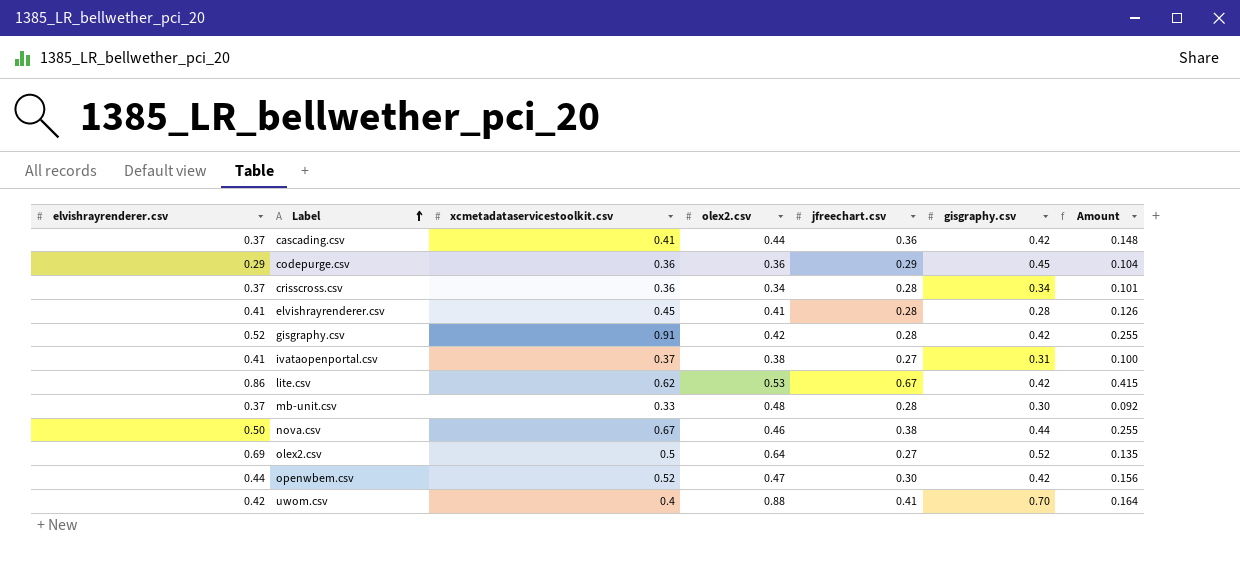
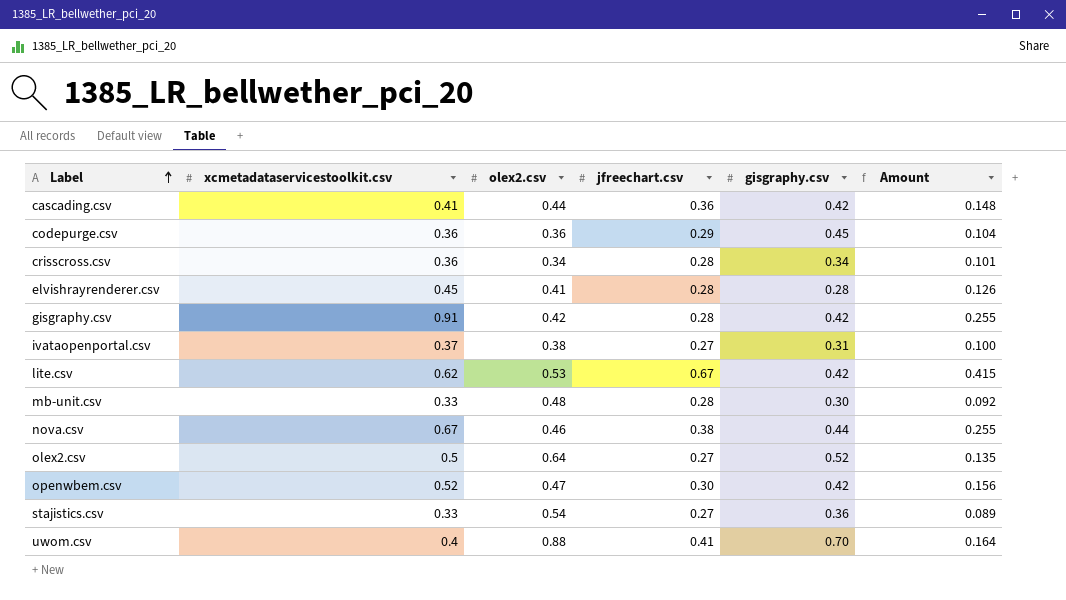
column elvishrayrenderer.csv | position: 1 -> none
row stajistics.csv: none -> 0.33 | 0.54 | 0.27 | 0.36 | 0.089

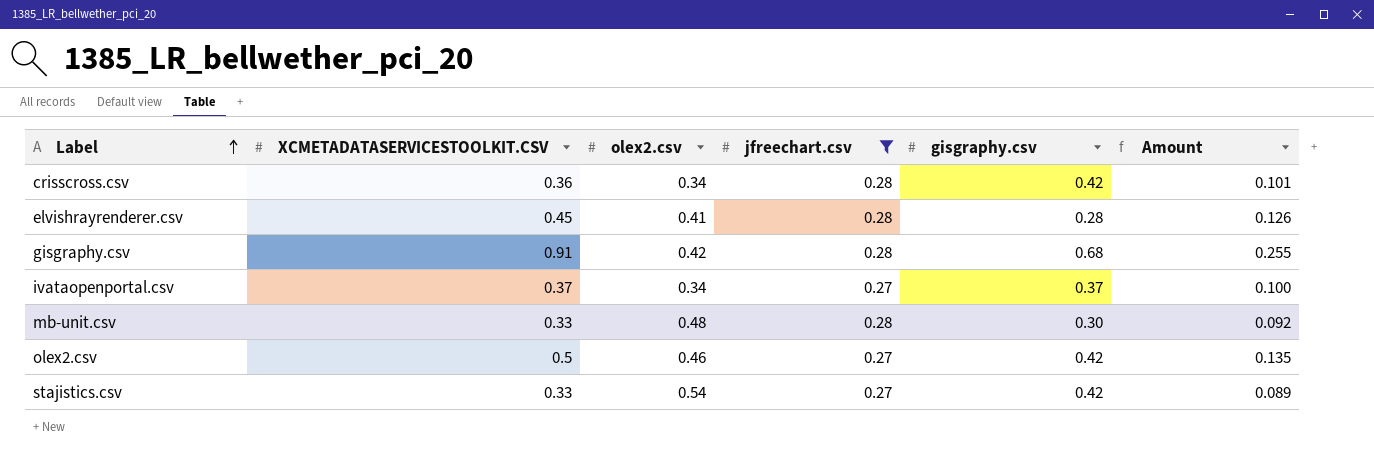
filter: none -> jfreechart.csv <= 0.28
column name: xcmetadataservicestoolkit.csv -> XCMETADATASERVICESTOOLKIT.CSV
crisscross.csv | gisgraphy.csv: 0.34 -> 0.42
gisgraphy.csv | gisgraphy.csv: 0.42 -> 0.68
ivataopenportal.csv | olex2.csv: 0.38 -> 0.34
ivataopenportal.csv | gisgraphy.csv: 0.31 -> 0.37
olex2.csv | olex2.csv: 0.64 -> 0.46
olex2.csv | gisgraphy.csv: 0.52 -> 0.42
stajistics.csv | gisgraphy.csv: 0.36 -> 0.42

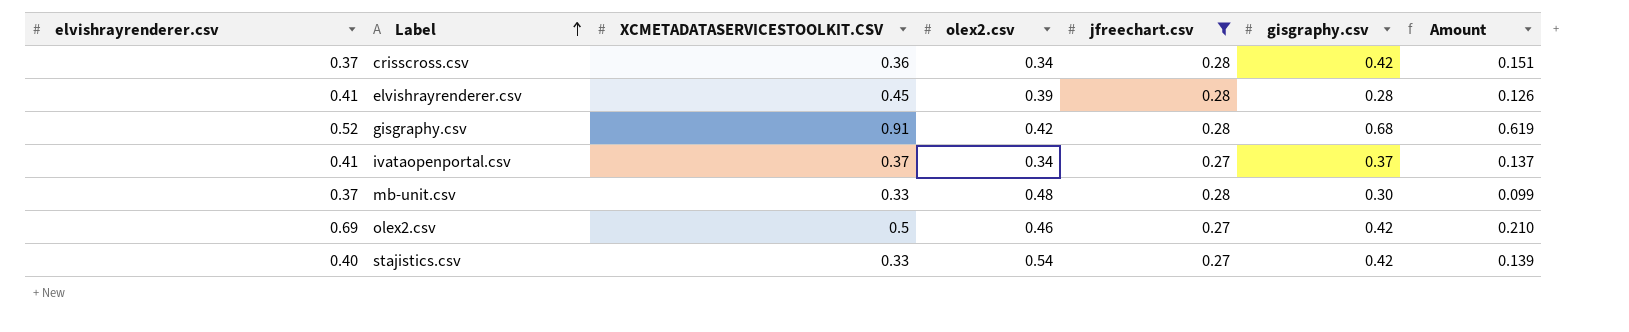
column elvishrayrenderer.csv | position: none -> 1
column Amount | formula: [XCMETADATASERVICESTOOLKIT.CSV] * [jfreechart.csv] -> [XCMETADATASERVICESTOOLKIT.CSV] * [gisgraphy.csv]
elvishrayrenderer.csv | olex2.csv: 0.41 -> 0.39

